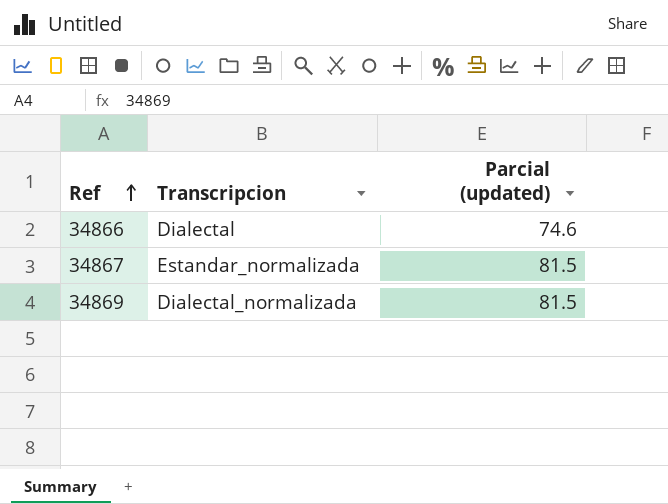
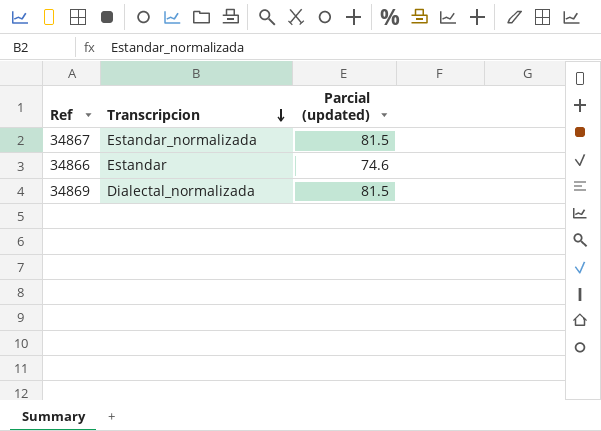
row order: Ref ascending -> Transcripcion descending
34866 | Transcripcion: Dialectal -> Estandar

